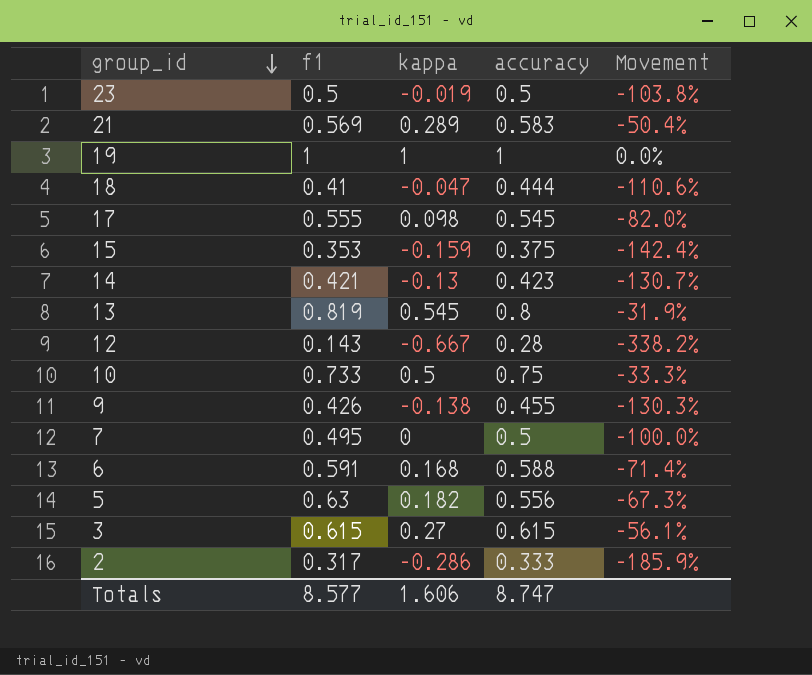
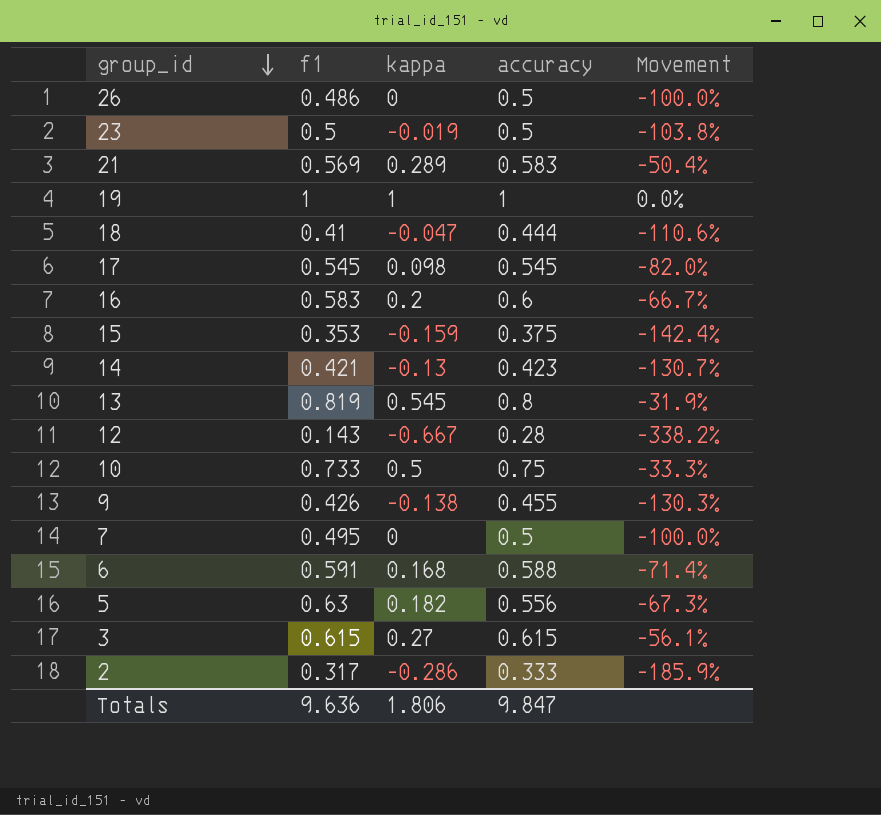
row 26: none -> 0.486 | 0 | 0.5 | -100.0%
17 | f1: 0.555 -> 0.545
row 16: none -> 0.583 | 0.2 | 0.6 | -66.7%
Totals | f1: 8.577 -> 9.636
Totals | kappa: 1.606 -> 1.806
Totals | accuracy: 8.747 -> 9.847

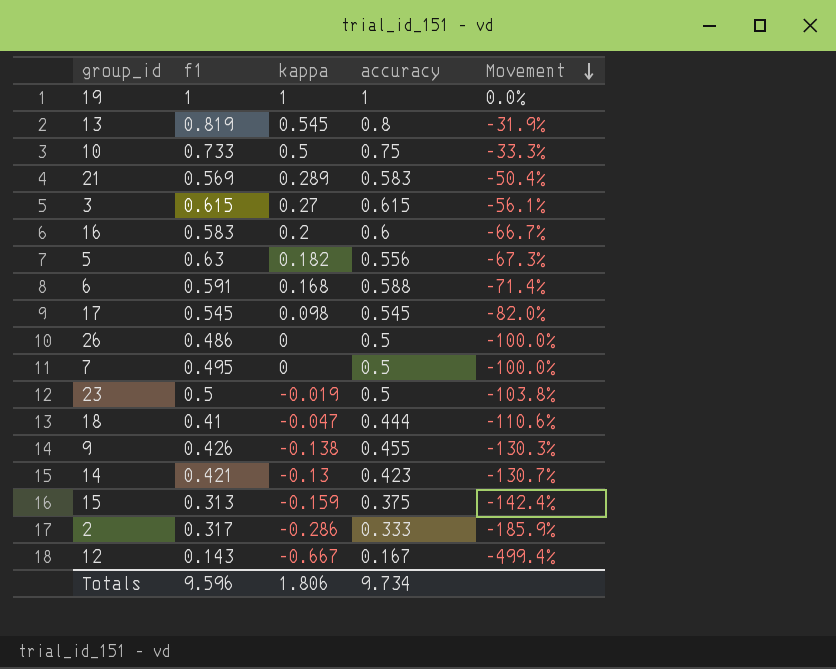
row order: group_id descending -> Movement descending
15 | f1: 0.353 -> 0.313
12 | accuracy: 0.28 -> 0.167
12 | Movement: -338.2% -> -499.4%
Totals | f1: 9.636 -> 9.596
Totals | accuracy: 9.847 -> 9.734

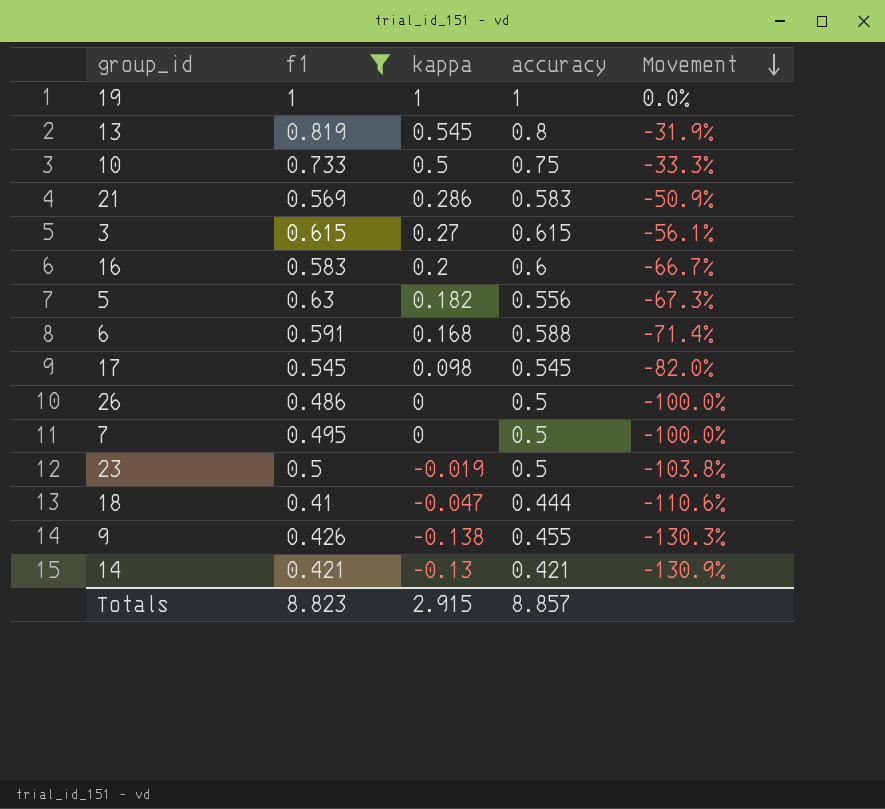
filter: none -> f1 >= 0.41
21 | kappa: 0.289 -> 0.286
21 | Movement: -50.4% -> -50.9%
14 | accuracy: 0.423 -> 0.421
14 | Movement: -130.7% -> -130.9%
Totals | f1: 9.596 -> 8.823
Totals | kappa: 1.806 -> 2.915
Totals | accuracy: 9.734 -> 8.857

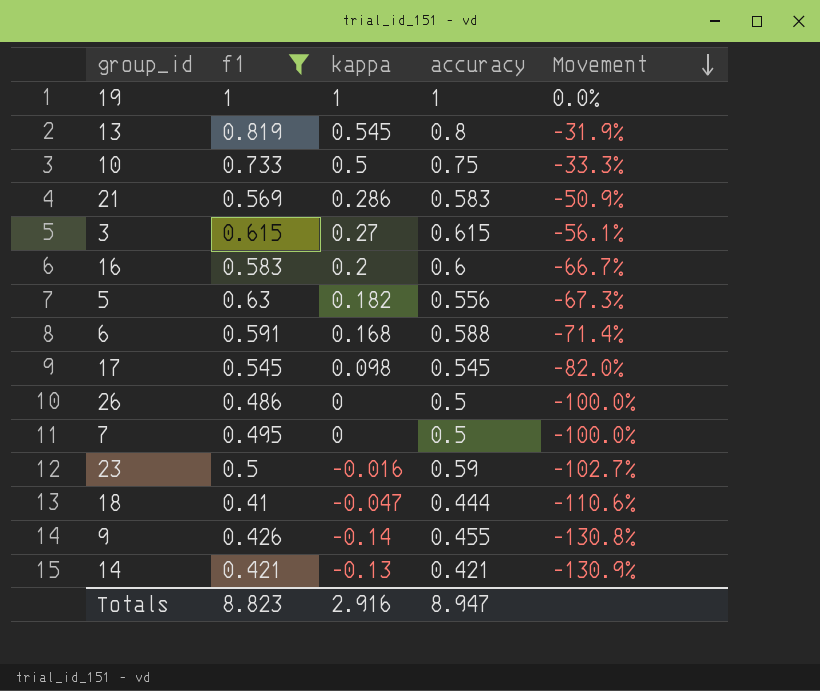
23 | kappa: -0.019 -> -0.016
23 | accuracy: 0.5 -> 0.59
23 | Movement: -103.8% -> -102.7%
9 | kappa: -0.138 -> -0.14
9 | Movement: -130.3% -> -130.8%
Totals | kappa: 2.915 -> 2.916
Totals | accuracy: 8.857 -> 8.947

